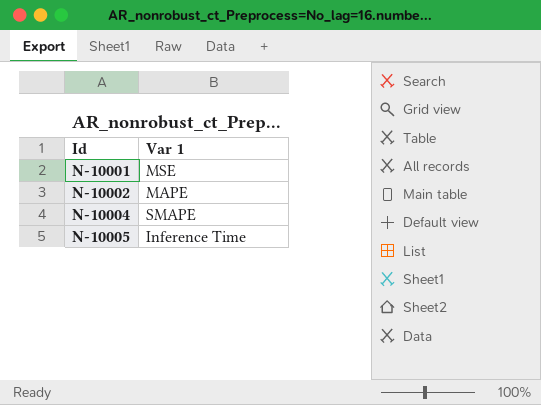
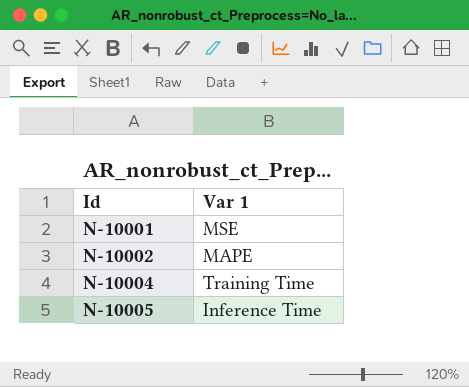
N-10004 | Var 1: SMAPE -> Training Time

